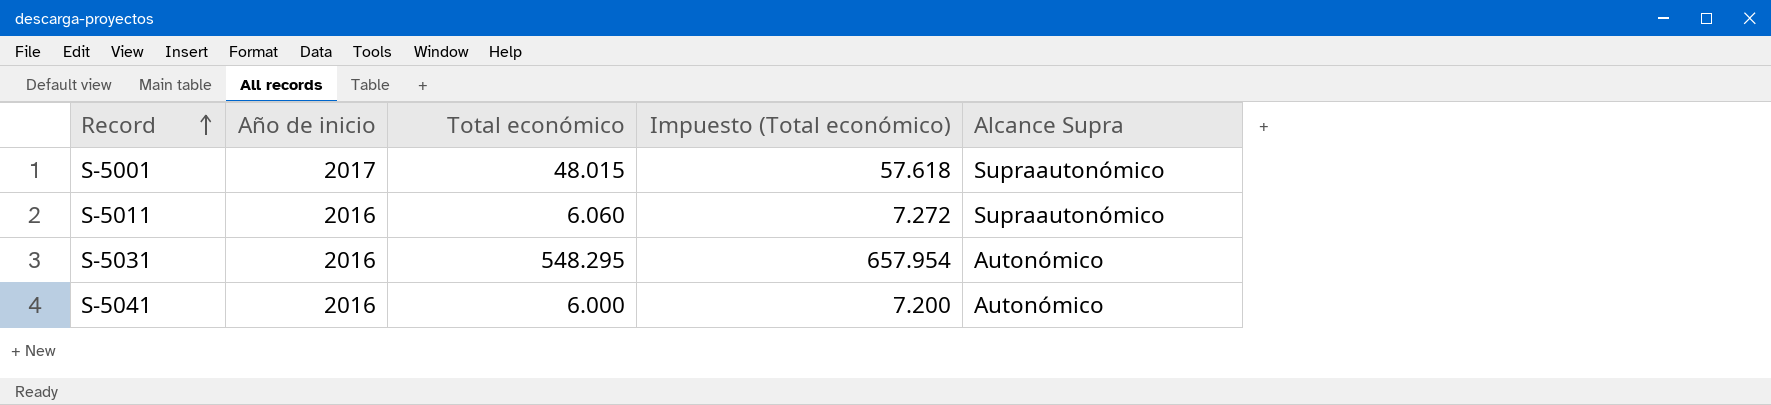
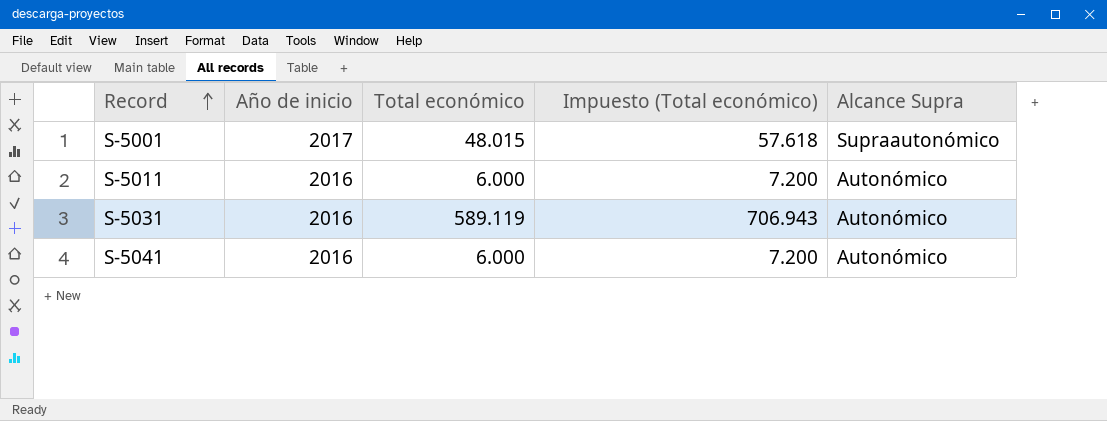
S-5011 | Total económico: 6.060 -> 6.000
S-5011 | Impuesto (Total económico): 7.272 -> 7.200
S-5011 | Alcance Supra: Supraautonómico -> Autonómico
S-5031 | Total económico: 548.295 -> 589.119
S-5031 | Impuesto (Total económico): 657.954 -> 706.943

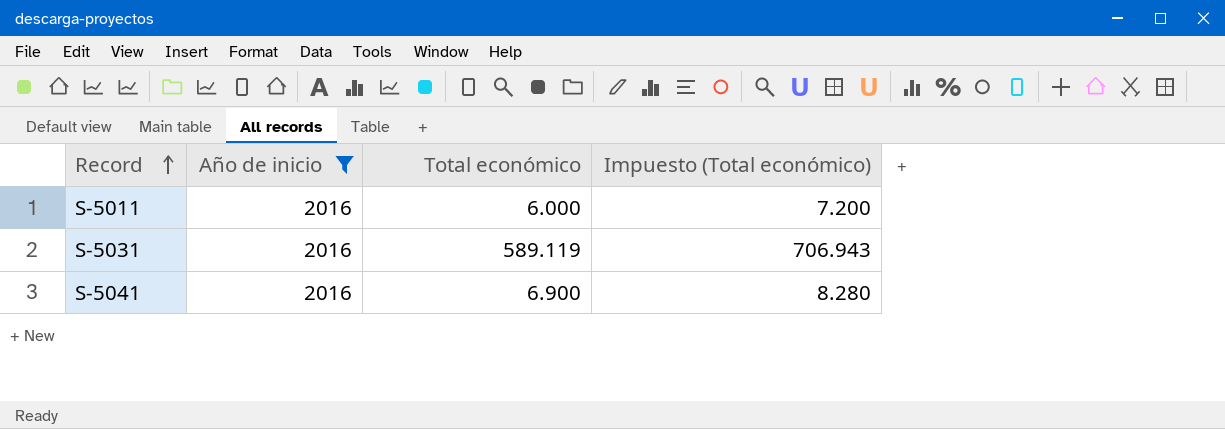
filter: none -> Año de inicio = 2016
column Alcance Supra | position: 5 -> none
S-5041 | Total económico: 6.000 -> 6.900
S-5041 | Impuesto (Total económico): 7.200 -> 8.280

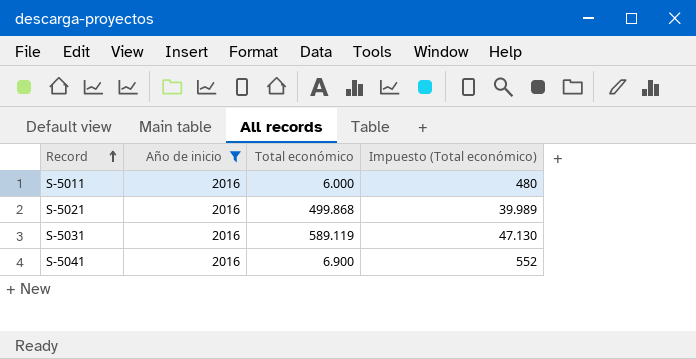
column Impuesto (Total económico) | formula: [Total económico] * 1,2 -> [Total económico] * 0,08
row S-5021: none -> 2016 | 499.868 | 39.989

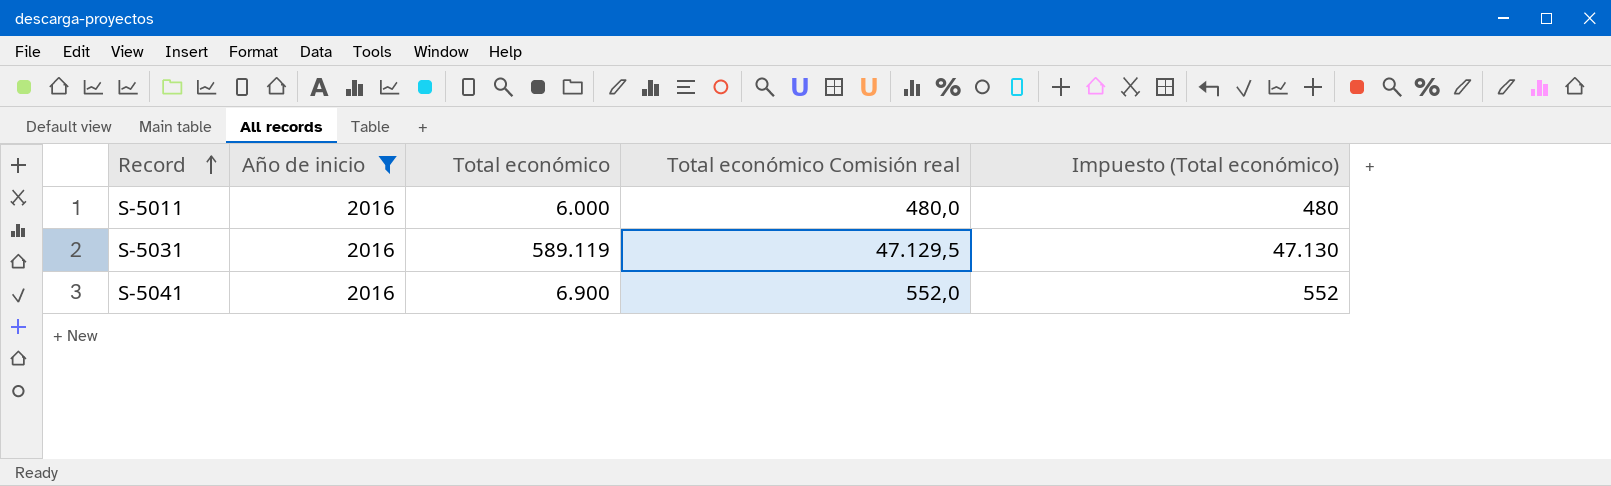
column Total económico Comisión real | formula: none -> [Total económico] * 0,08
row S-5021: 2016 | 499.868 | 39.989 -> none

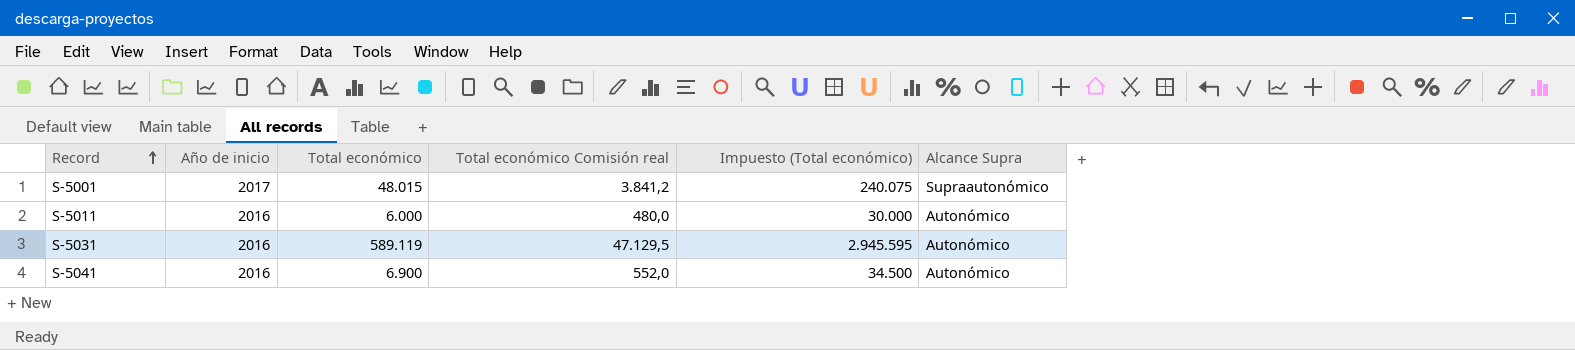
filter: Año de inicio = 2016 -> none
column Impuesto (Total económico) | formula: [Total económico] * 0,08 -> [Total económico] * 5
column Alcance Supra | position: none -> 6

